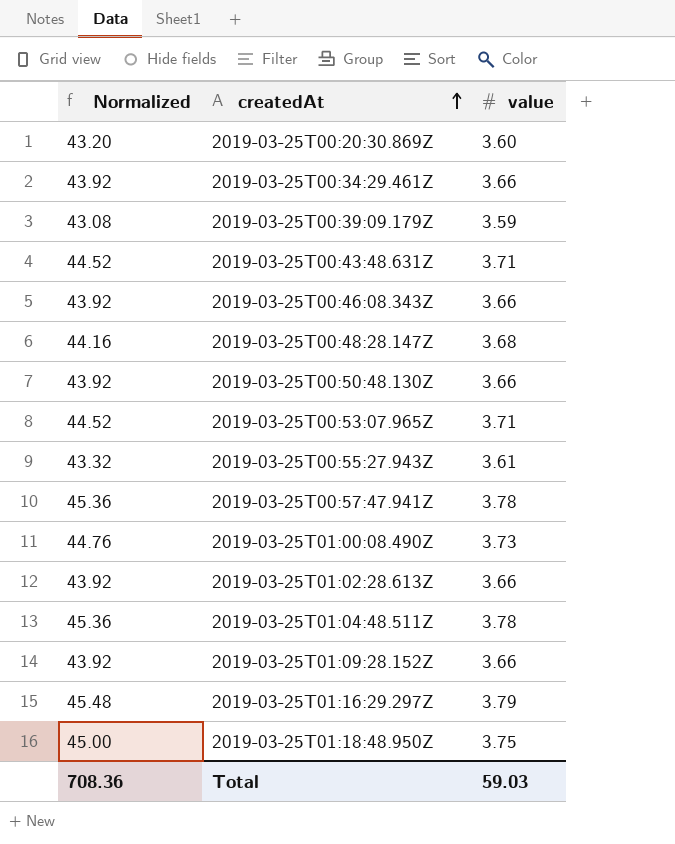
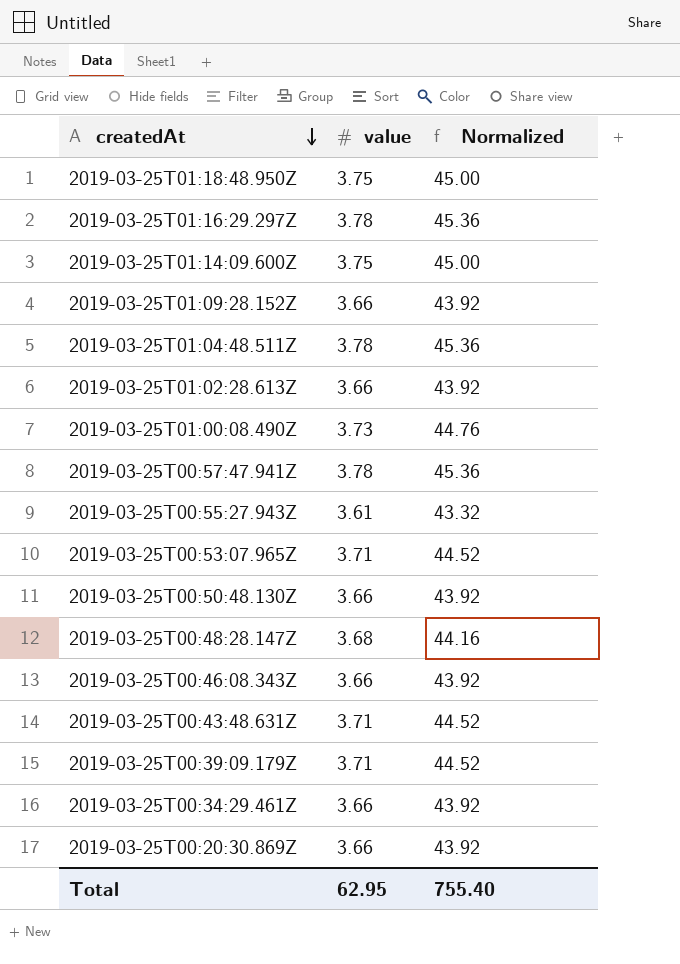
row order: createdAt ascending -> createdAt descending
column Normalized | position: 1 -> 3
2019-03-25T01:16:29.297Z | value: 3.79 -> 3.78
2019-03-25T01:16:29.297Z | Normalized: 45.48 -> 45.36
row 2019-03-25T01:14:09.600Z: none -> 3.75 | 45.00
2019-03-25T00:39:09.179Z | value: 3.59 -> 3.71
2019-03-25T00:39:09.179Z | Normalized: 43.08 -> 44.52
2019-03-25T00:20:30.869Z | value: 3.60 -> 3.66
2019-03-25T00:20:30.869Z | Normalized: 43.20 -> 43.92
Total | value: 59.03 -> 62.95
Total | Normalized: 708.36 -> 755.40

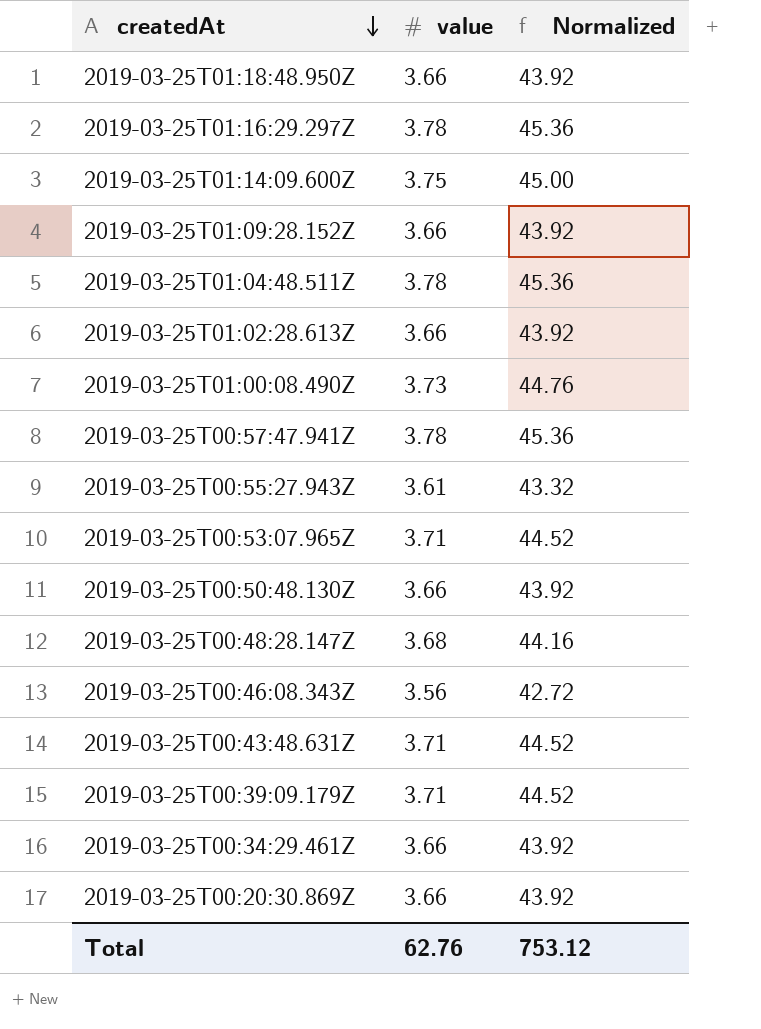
2019-03-25T01:18:48.950Z | value: 3.75 -> 3.66
2019-03-25T01:18:48.950Z | Normalized: 45.00 -> 43.92
2019-03-25T00:46:08.343Z | value: 3.66 -> 3.56
2019-03-25T00:46:08.343Z | Normalized: 43.92 -> 42.72
Total | value: 62.95 -> 62.76
Total | Normalized: 755.40 -> 753.12

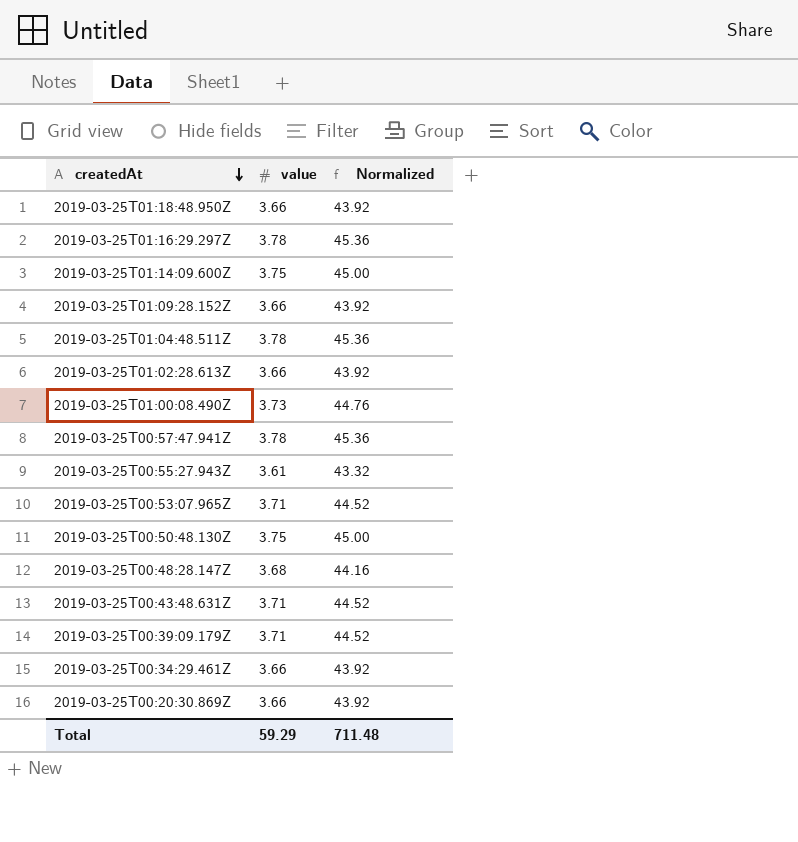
row 2019-03-25T00:46:08.343Z: 3.56 | 42.72 -> none
2019-03-25T00:50:48.130Z | value: 3.66 -> 3.75
2019-03-25T00:50:48.130Z | Normalized: 43.92 -> 45.00
Total | value: 62.76 -> 59.29
Total | Normalized: 753.12 -> 711.48

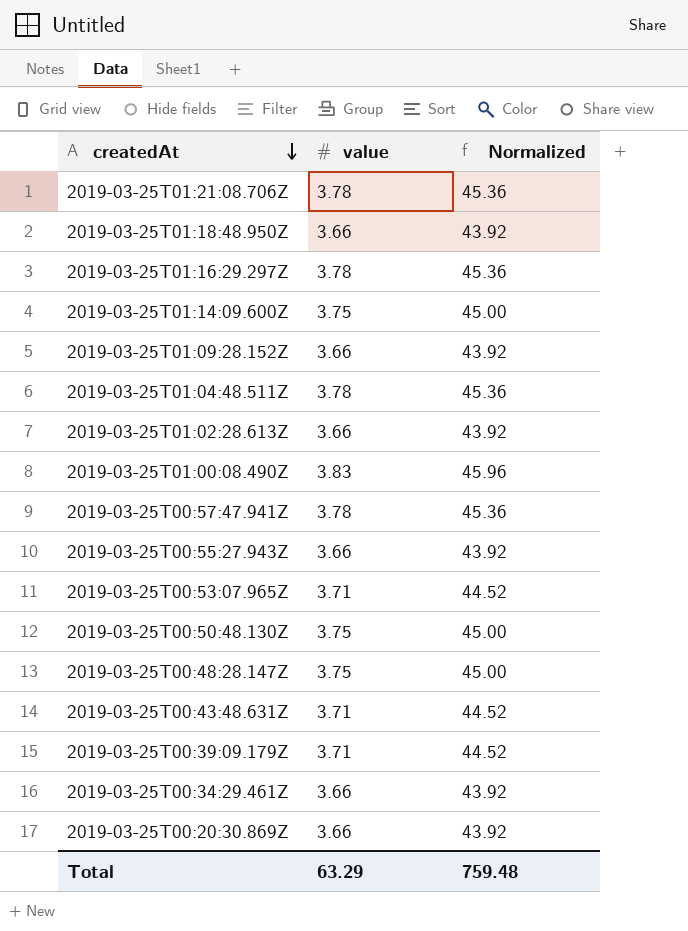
row 2019-03-25T01:21:08.706Z: none -> 3.78 | 45.36
2019-03-25T01:00:08.490Z | value: 3.73 -> 3.83
2019-03-25T01:00:08.490Z | Normalized: 44.76 -> 45.96
2019-03-25T00:55:27.943Z | value: 3.61 -> 3.66
2019-03-25T00:55:27.943Z | Normalized: 43.32 -> 43.92
2019-03-25T00:48:28.147Z | value: 3.68 -> 3.75
2019-03-25T00:48:28.147Z | Normalized: 44.16 -> 45.00
Total | value: 59.29 -> 63.29
Total | Normalized: 711.48 -> 759.48

